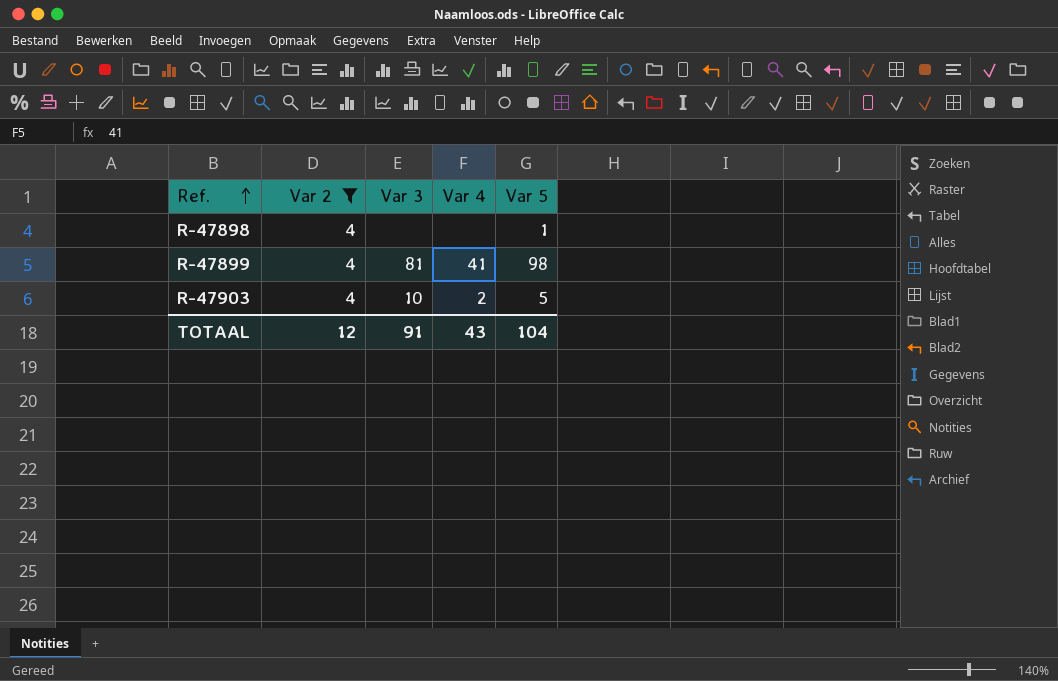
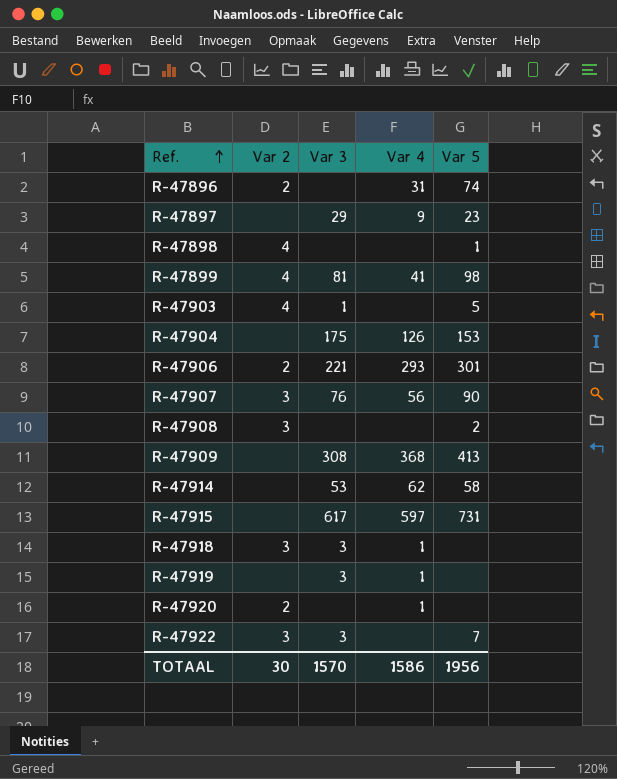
filter: Var 2 = 4 -> none
R-47903 | Var 3: 10 -> 1
R-47903 | Var 4: 2 -> none
TOTAAL | Var 2: 12 -> 30
TOTAAL | Var 3: 91 -> 1570
TOTAAL | Var 4: 43 -> 1586
TOTAAL | Var 5: 104 -> 1956

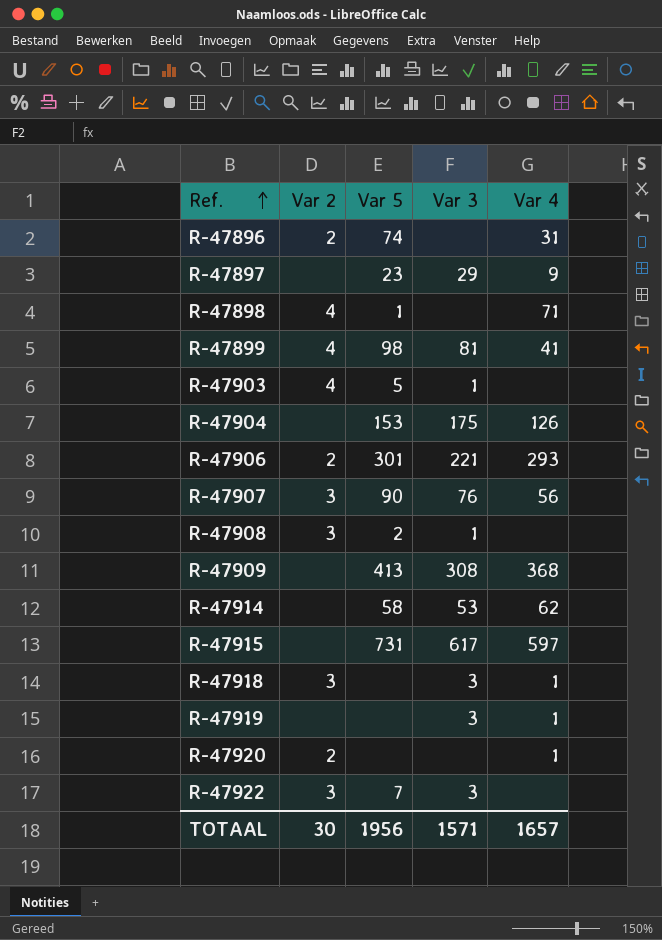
column Var 5 | position: 5 -> 3
R-47898 | Var 4: none -> 71
R-47908 | Var 3: none -> 1
TOTAAL | Var 3: 1570 -> 1571
TOTAAL | Var 4: 1586 -> 1657

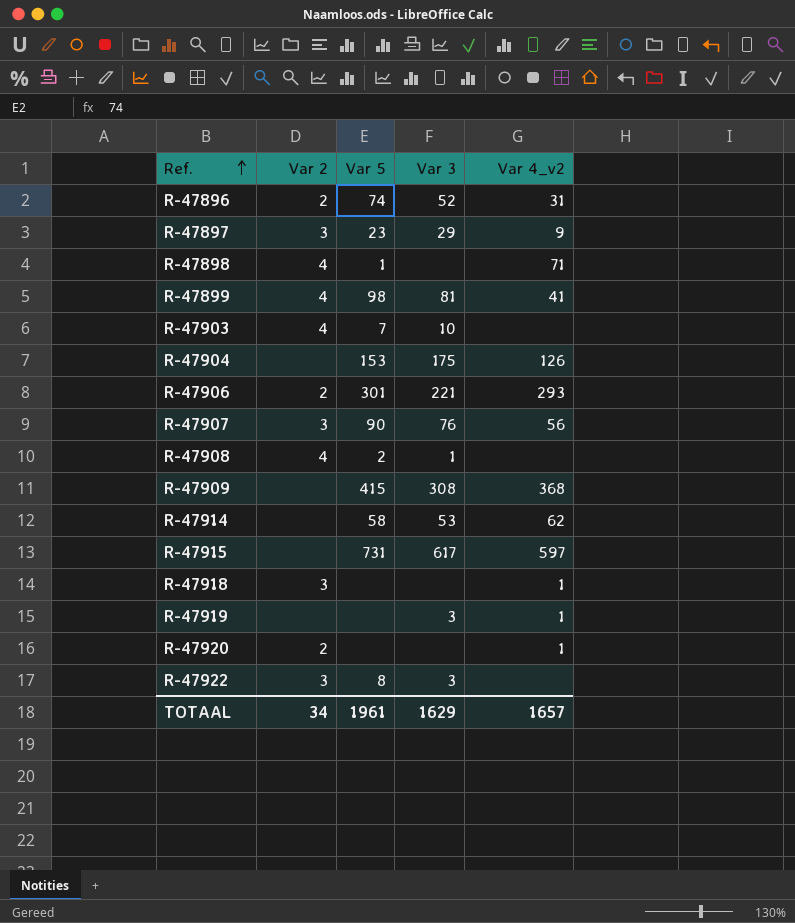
column name: Var 4 -> Var 4_v2
R-47896 | Var 3: none -> 52
R-47897 | Var 2: none -> 3
R-47903 | Var 5: 5 -> 7
R-47903 | Var 3: 1 -> 10
R-47908 | Var 2: 3 -> 4
R-47909 | Var 5: 413 -> 415
R-47918 | Var 3: 3 -> none
R-47922 | Var 5: 7 -> 8
TOTAAL | Var 2: 30 -> 34
TOTAAL | Var 5: 1956 -> 1961
TOTAAL | Var 3: 1571 -> 1629

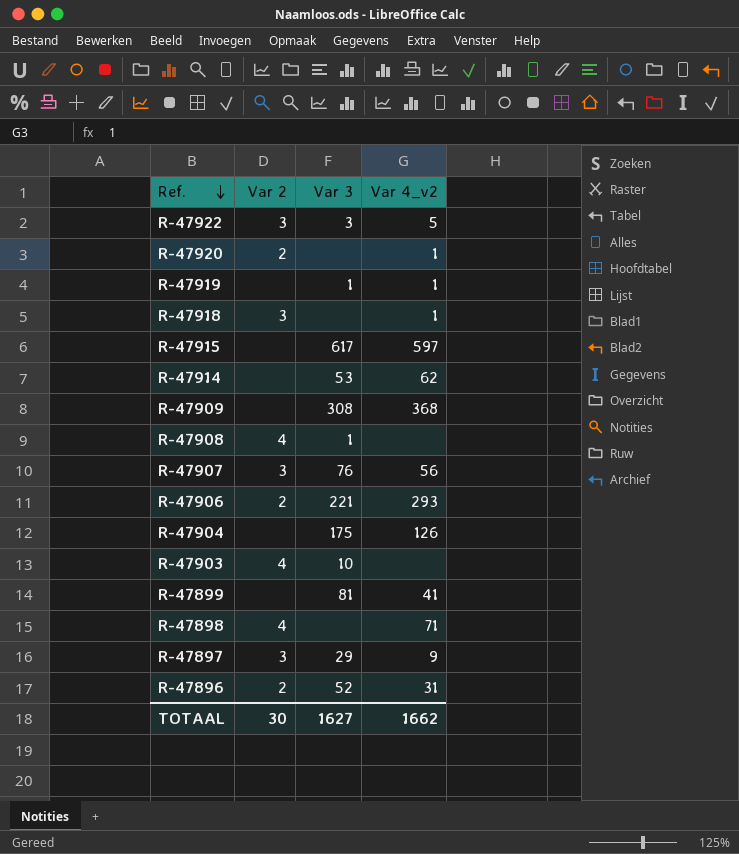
row order: Ref. ascending -> Ref. descending
column Var 5 | position: 3 -> none
R-47922 | Var 4_v2: none -> 5
R-47919 | Var 3: 3 -> 1
R-47899 | Var 2: 4 -> none
TOTAAL | Var 2: 34 -> 30
TOTAAL | Var 3: 1629 -> 1627
TOTAAL | Var 4_v2: 1657 -> 1662

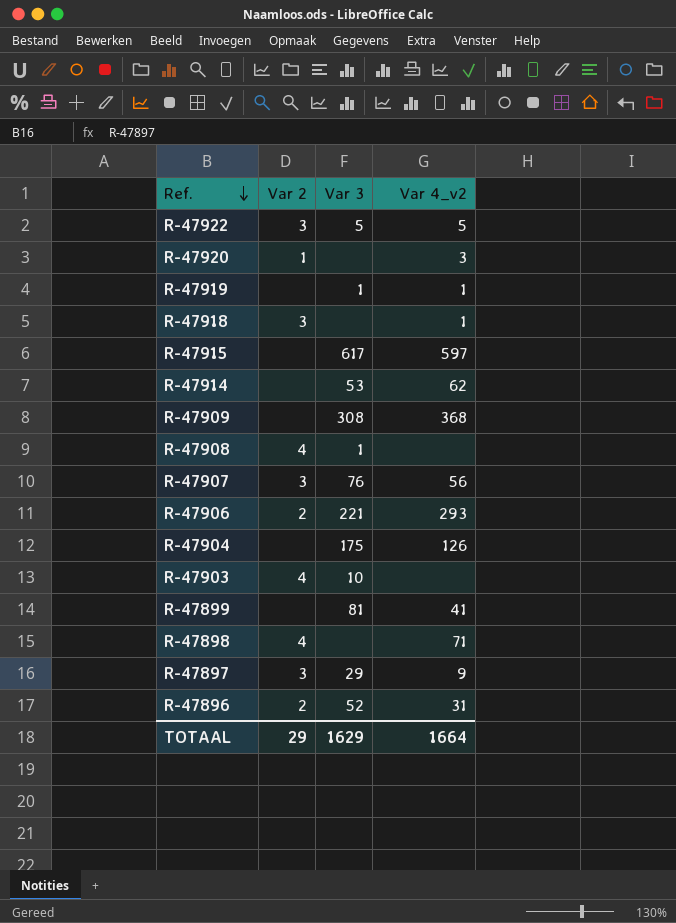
R-47922 | Var 3: 3 -> 5
R-47920 | Var 2: 2 -> 1
R-47920 | Var 4_v2: 1 -> 3
TOTAAL | Var 2: 30 -> 29
TOTAAL | Var 3: 1627 -> 1629
TOTAAL | Var 4_v2: 1662 -> 1664

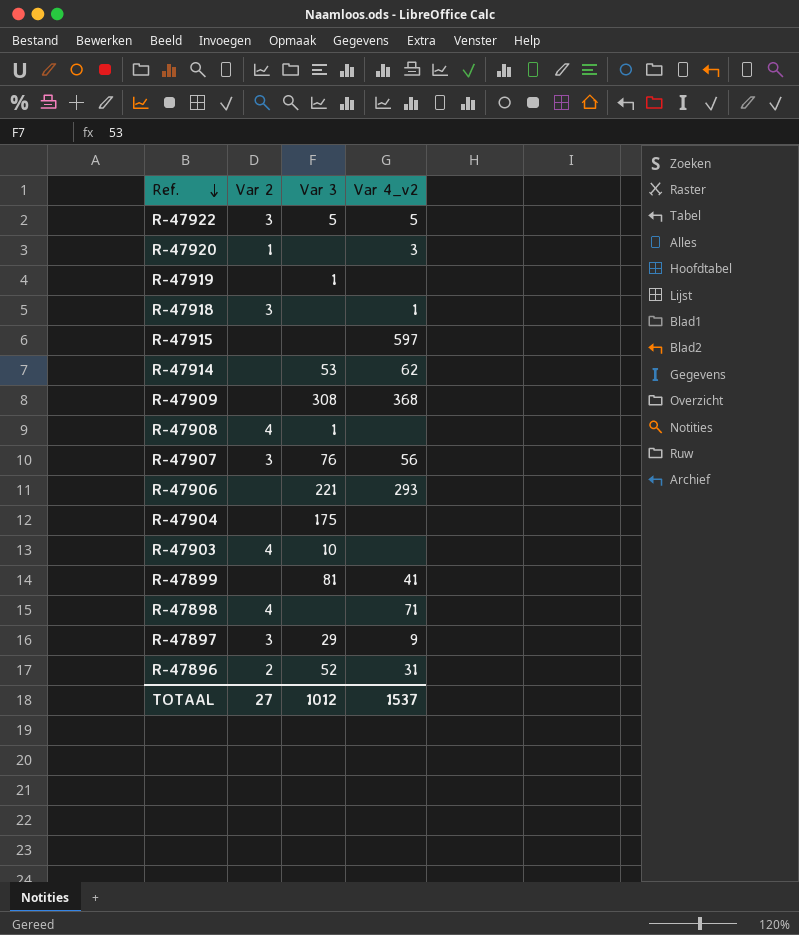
R-47919 | Var 4_v2: 1 -> none
R-47915 | Var 3: 617 -> none
R-47906 | Var 2: 2 -> none
R-47904 | Var 4_v2: 126 -> none
TOTAAL | Var 2: 29 -> 27
TOTAAL | Var 3: 1629 -> 1012
TOTAAL | Var 4_v2: 1664 -> 1537

